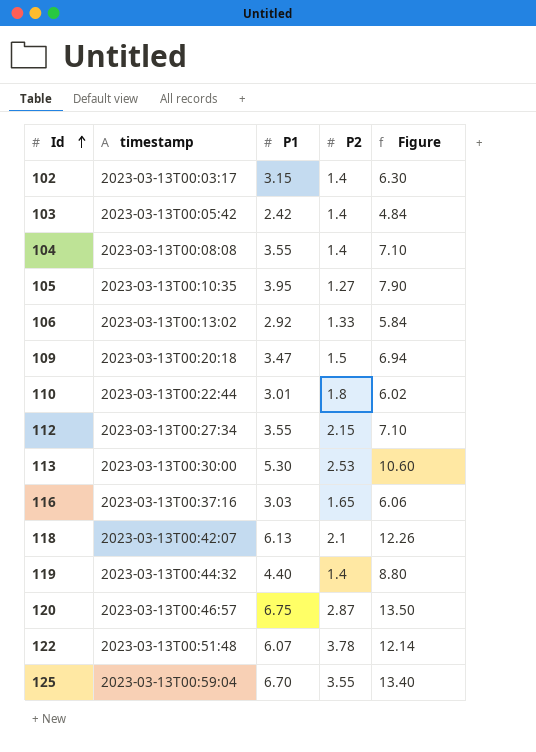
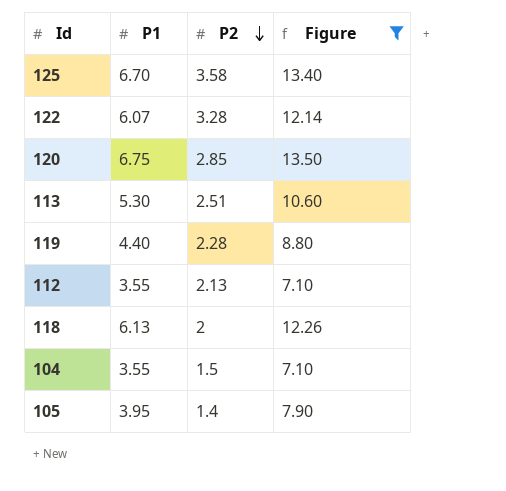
filter: none -> Figure >= 7.10
row order: Id ascending -> P2 descending
column timestamp | position: 2 -> none
125 | P2: 3.55 -> 3.58
122 | P2: 3.78 -> 3.28
120 | P2: 2.87 -> 2.85
113 | P2: 2.53 -> 2.51
119 | P2: 1.4 -> 2.28
112 | P2: 2.15 -> 2.13
118 | P2: 2.1 -> 2
104 | P2: 1.4 -> 1.5
105 | P2: 1.27 -> 1.4

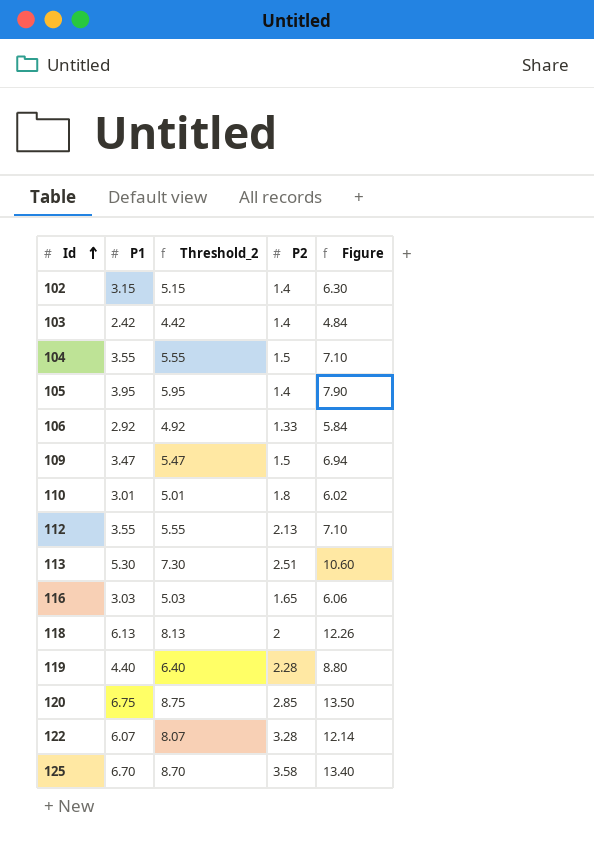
filter: Figure >= 7.10 -> none
row order: P2 descending -> Id ascending
column Threshold_2 | formula: none -> [P1] + 2

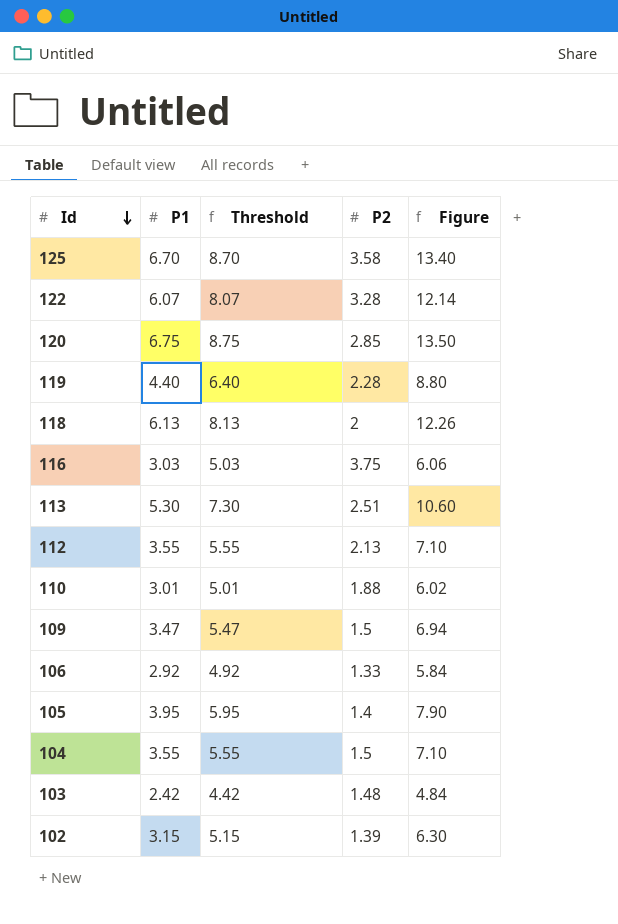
row order: Id ascending -> Id descending
column name: Threshold_2 -> Threshold
116 | P2: 1.65 -> 3.75
110 | P2: 1.8 -> 1.88
103 | P2: 1.4 -> 1.48
102 | P2: 1.4 -> 1.39

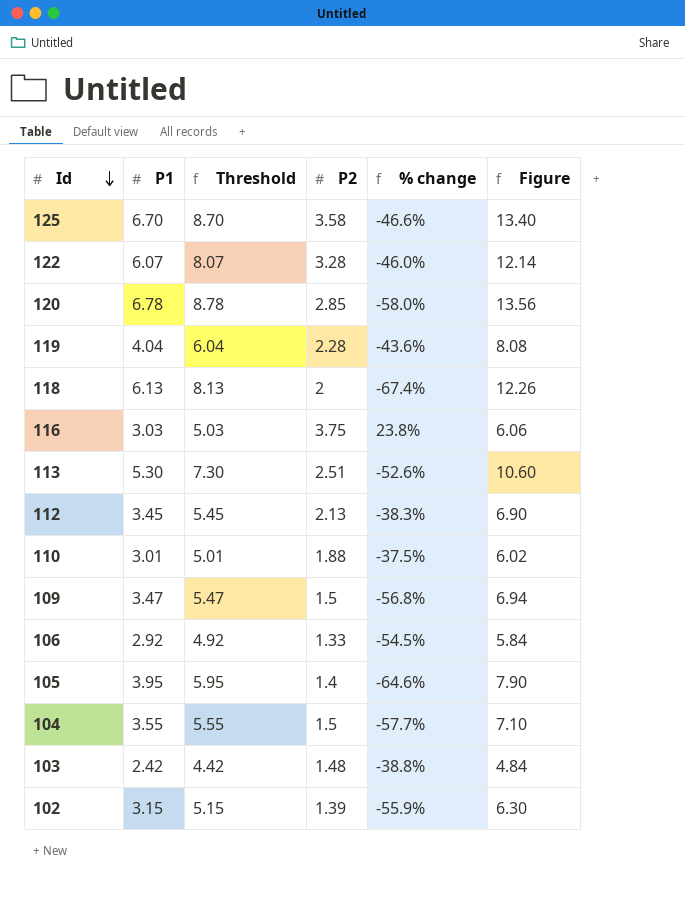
column % change | formula: none -> ([P2] - [P1]) / [P1]
120 | P1: 6.75 -> 6.78
120 | Threshold: 8.75 -> 8.78
120 | Figure: 13.50 -> 13.56
119 | P1: 4.40 -> 4.04
119 | Threshold: 6.40 -> 6.04
119 | Figure: 8.80 -> 8.08
112 | P1: 3.55 -> 3.45
112 | Threshold: 5.55 -> 5.45
112 | Figure: 7.10 -> 6.90

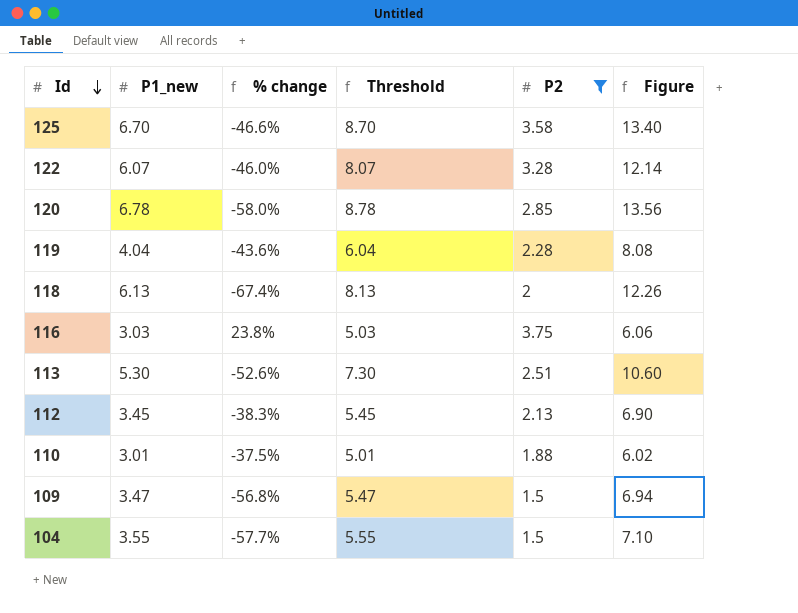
filter: none -> P2 >= 1.5
column name: P1 -> P1_new
column % change | position: 5 -> 3

